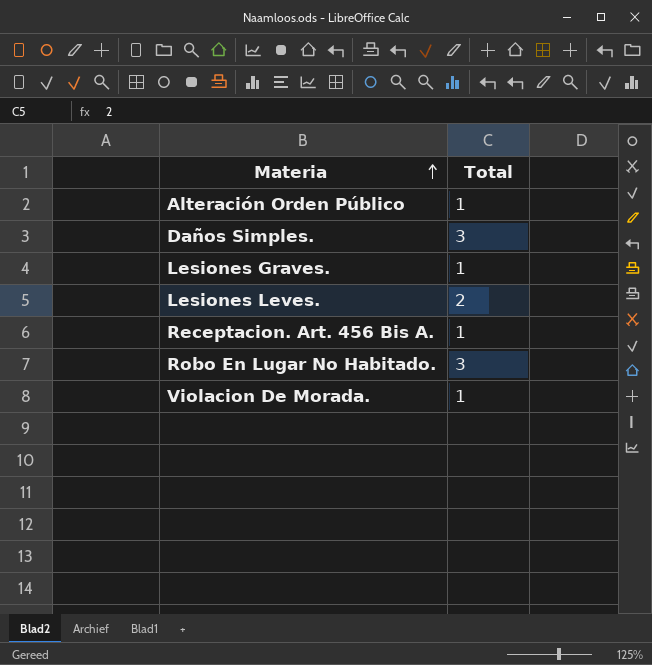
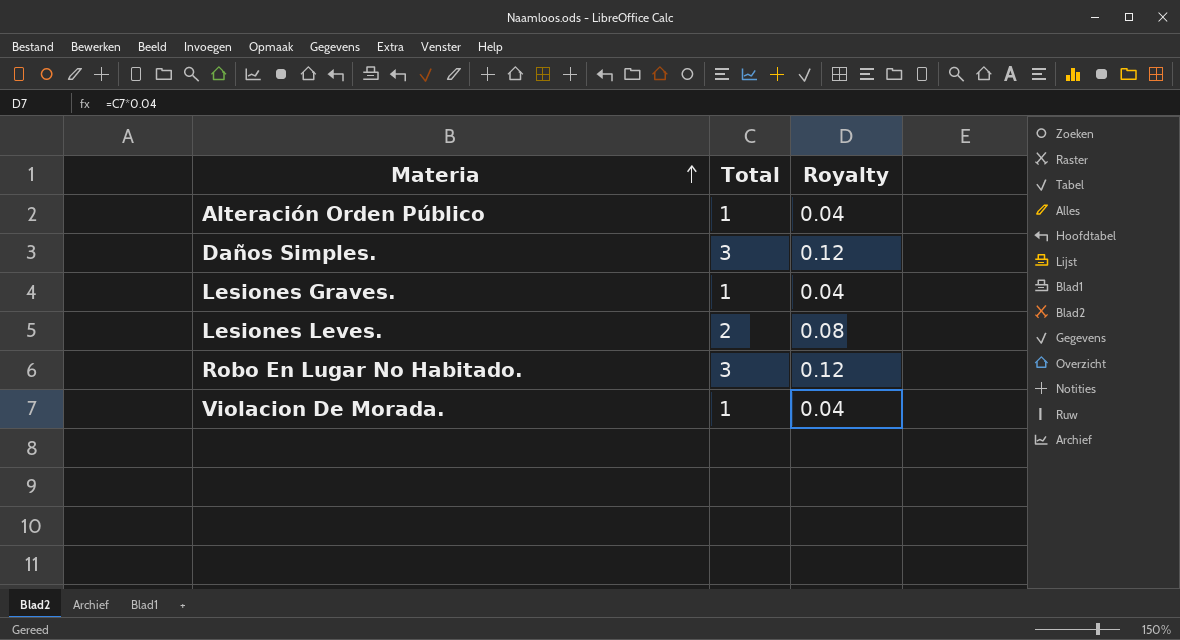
column Royalty | formula: none -> [Total] * 0.04
row Receptacion. Art. 456 Bis A.: 1 -> none

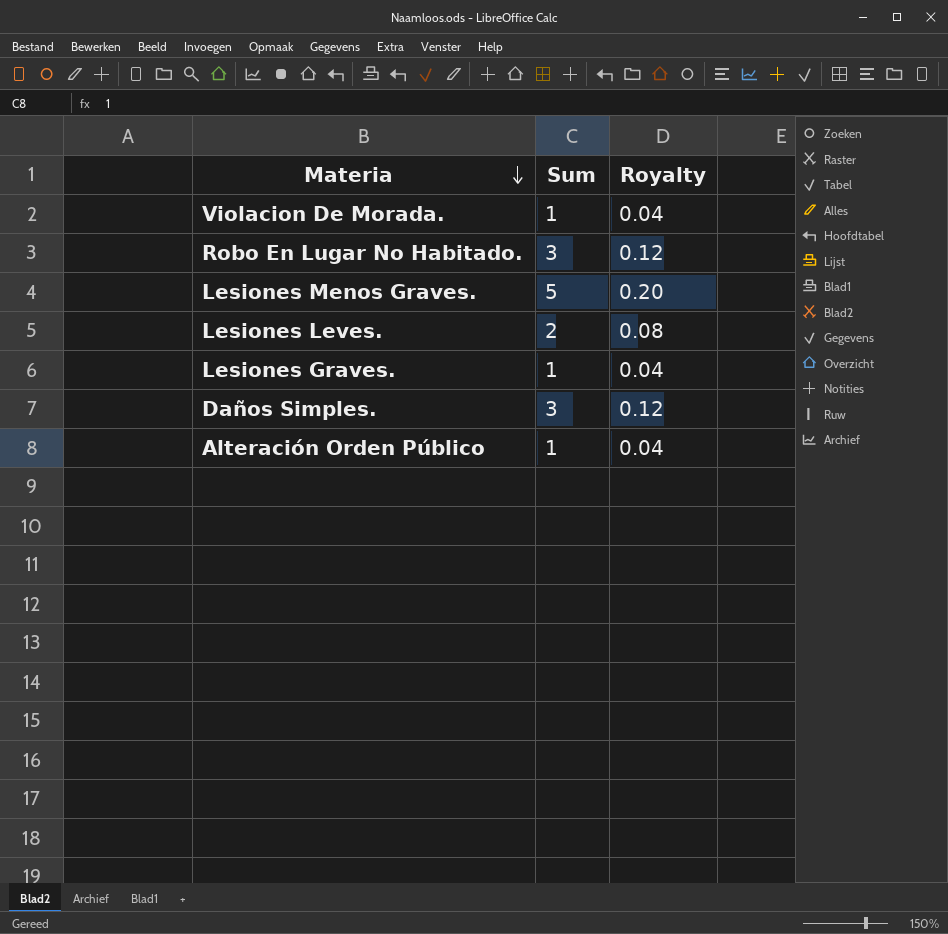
row order: Materia ascending -> Materia descending
column name: Total -> Sum
row Lesiones Menos Graves.: none -> 5 | 0.20

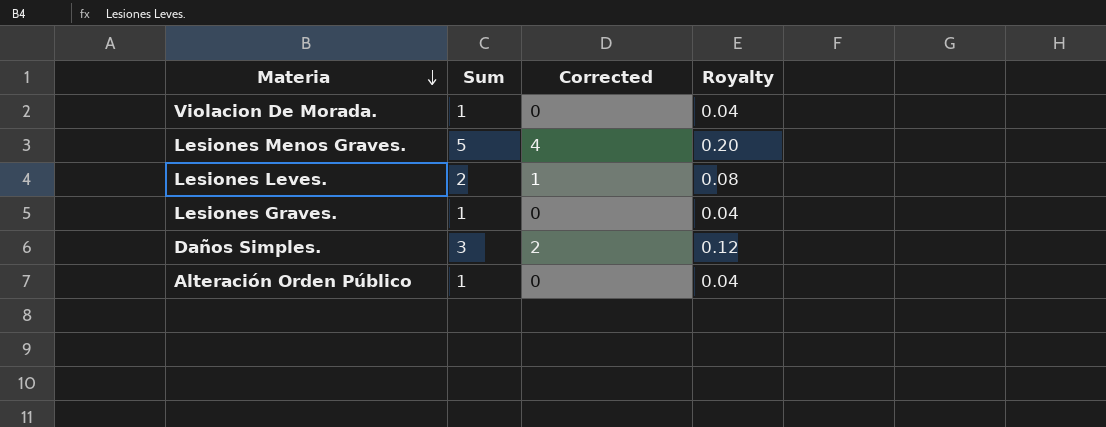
column Corrected | formula: none -> [Sum] - 1
row Robo En Lugar No Habitado.: 3 | 0.12 -> none

